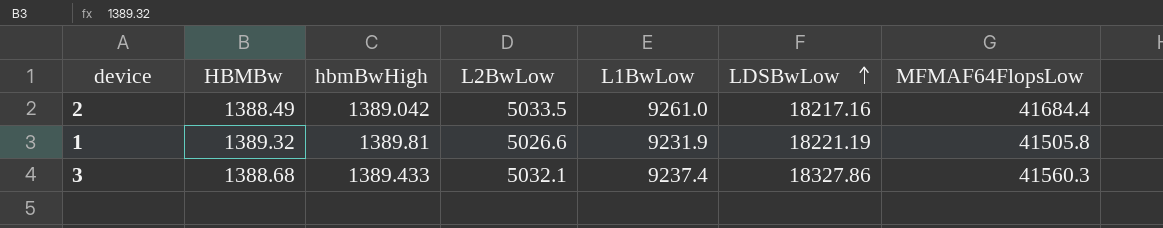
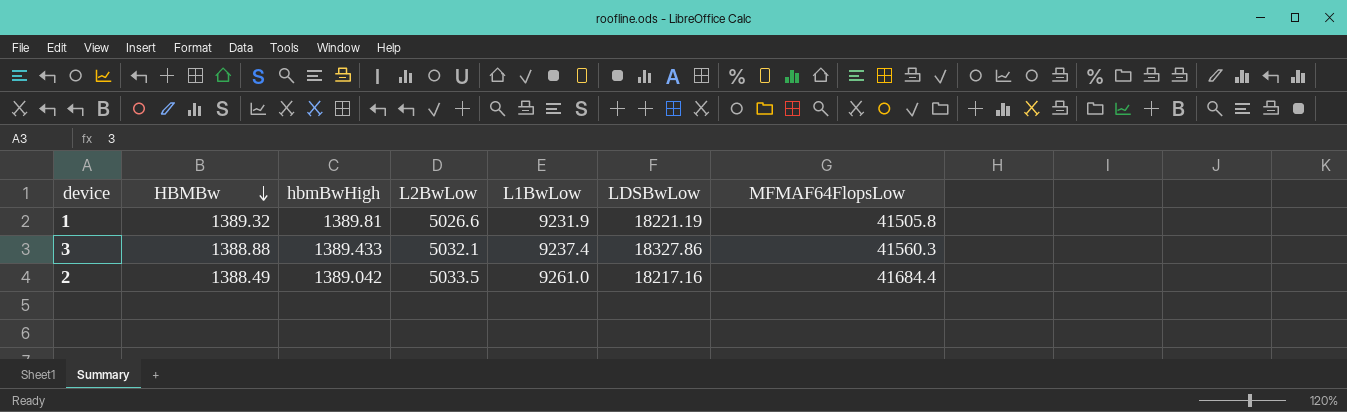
row order: LDSBwLow ascending -> HBMBw descending
3 | HBMBw: 1388.68 -> 1388.88

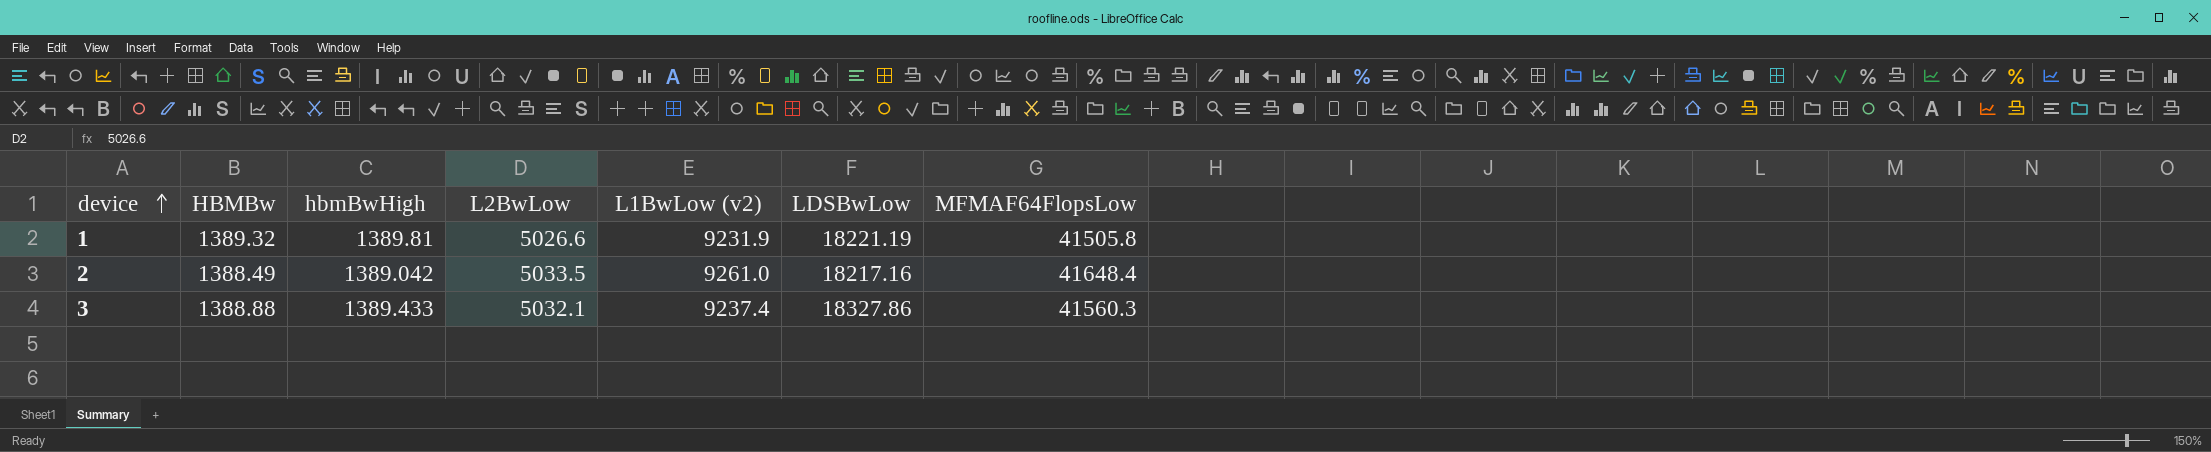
row order: HBMBw descending -> device ascending
column name: L1BwLow -> L1BwLow (v2)
2 | MFMAF64FlopsLow: 41684.4 -> 41648.4

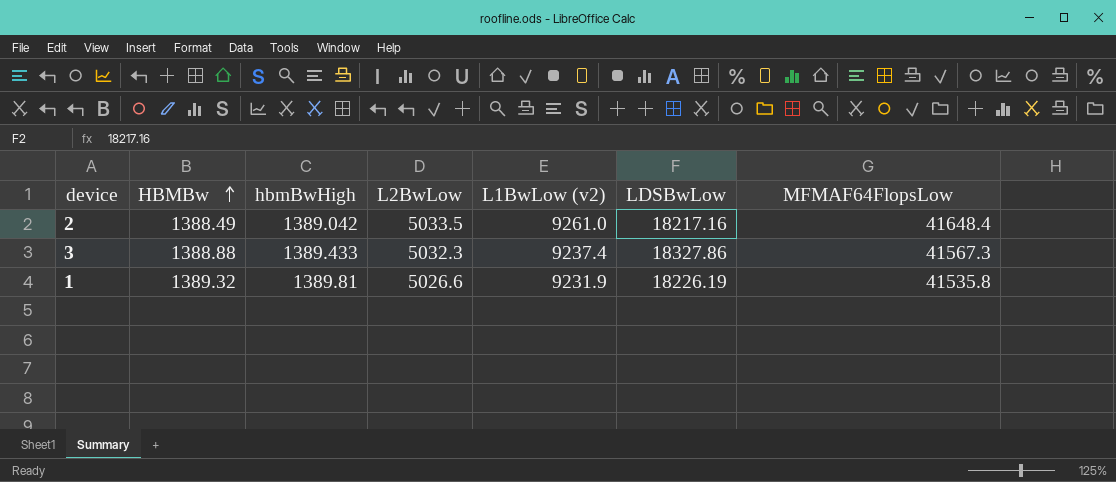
row order: device ascending -> HBMBw ascending
3 | L2BwLow: 5032.1 -> 5032.3
3 | MFMAF64FlopsLow: 41560.3 -> 41567.3
1 | LDSBwLow: 18221.19 -> 18226.19
1 | MFMAF64FlopsLow: 41505.8 -> 41535.8

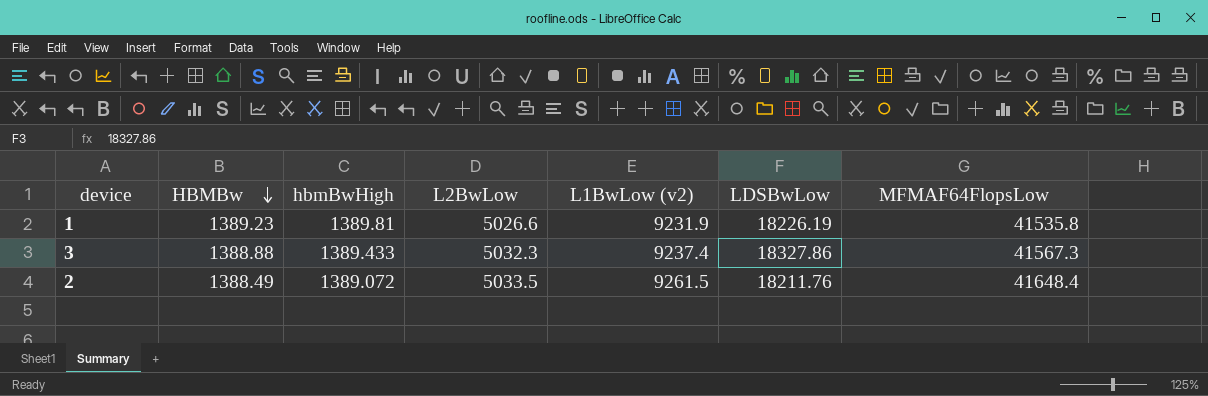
row order: HBMBw ascending -> HBMBw descending
1 | HBMBw: 1389.32 -> 1389.23
2 | hbmBwHigh: 1389.042 -> 1389.072
2 | L1BwLow (v2): 9261.0 -> 9261.5
2 | LDSBwLow: 18217.16 -> 18211.76

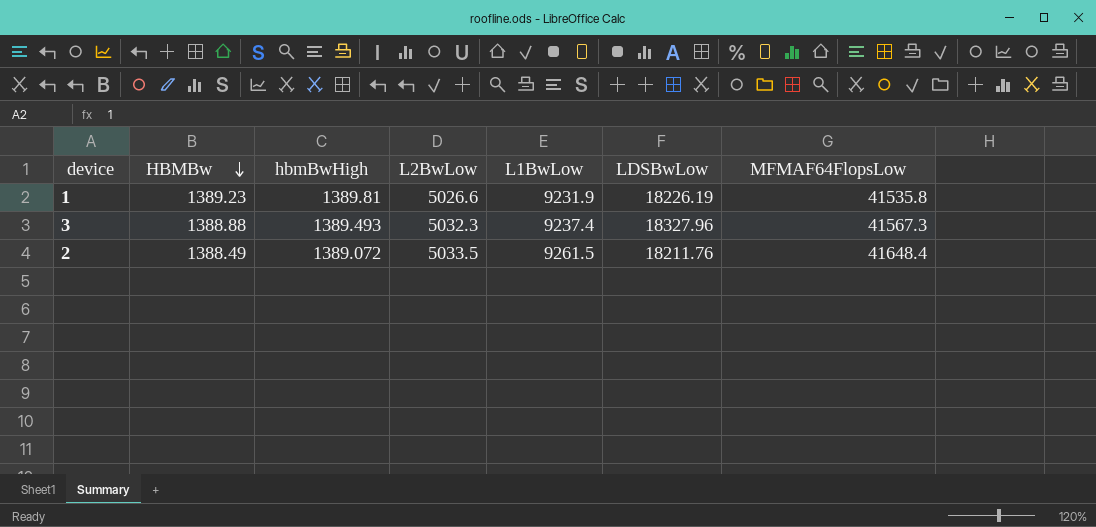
column name: L1BwLow (v2) -> L1BwLow
3 | hbmBwHigh: 1389.433 -> 1389.493
3 | LDSBwLow: 18327.86 -> 18327.96

